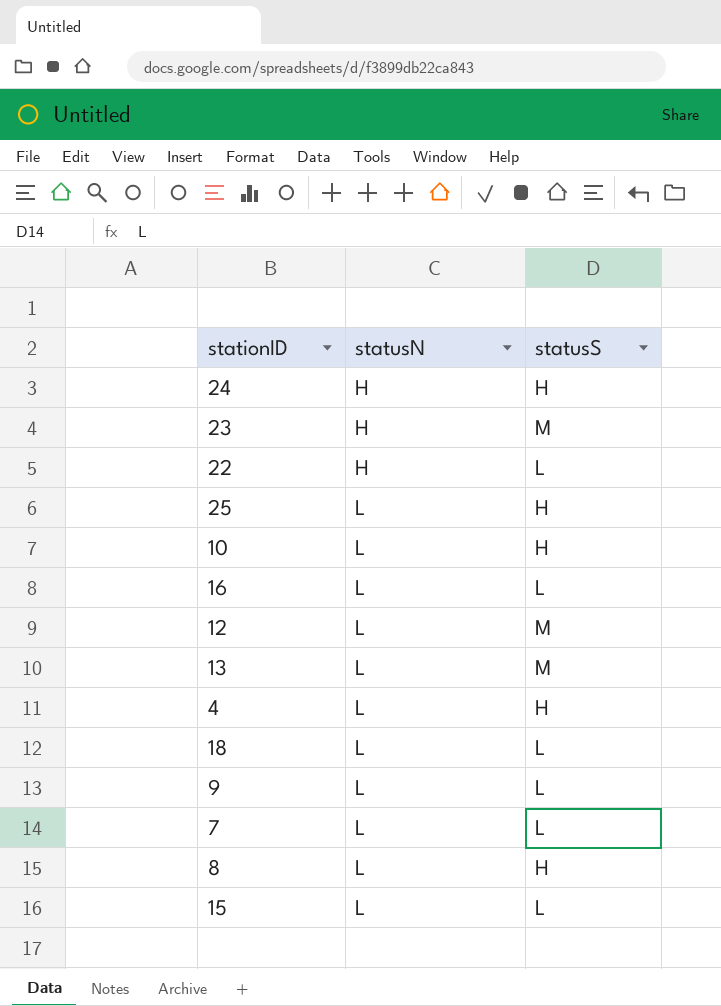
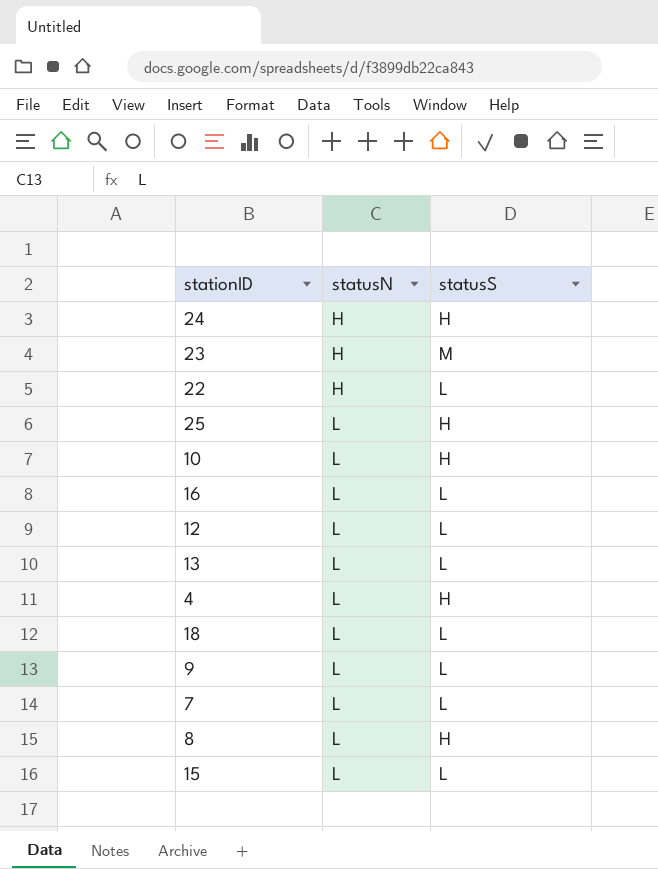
12 | statusS: M -> L
13 | statusS: M -> L

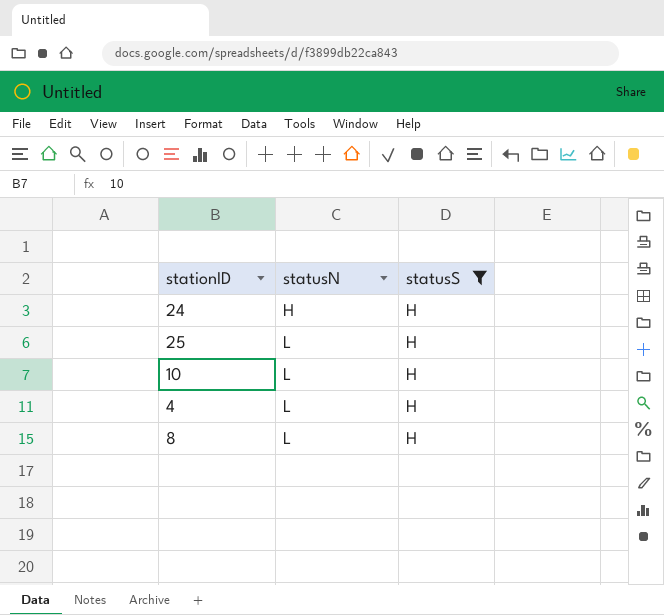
filter: none -> statusS = H

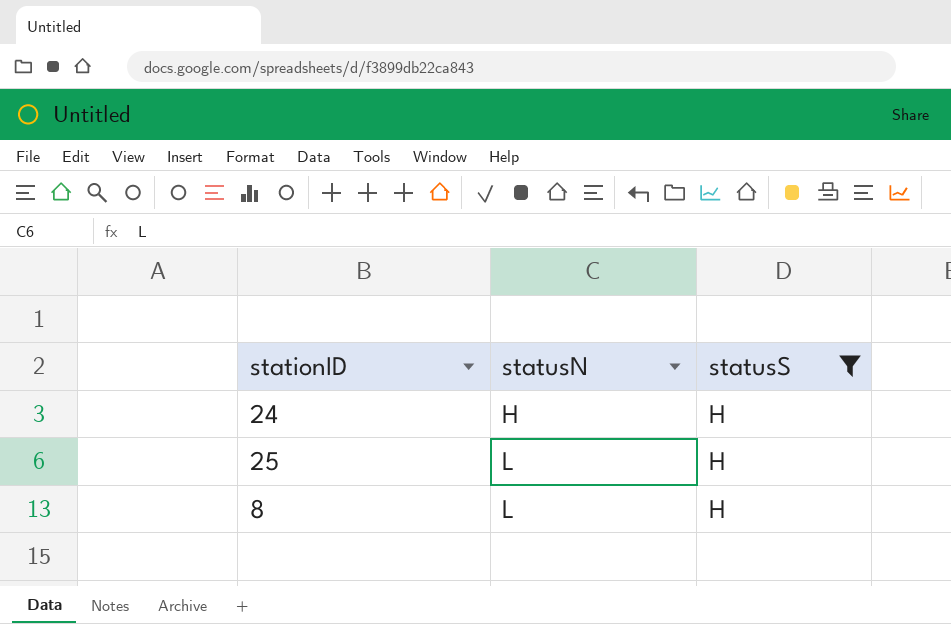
row 10: L | H -> none
row 4: L | H -> none

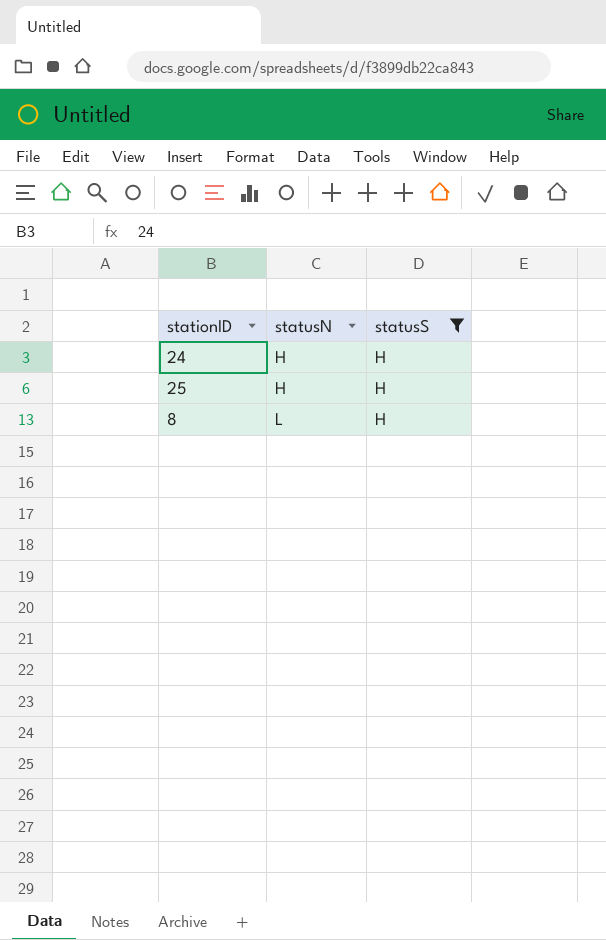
25 | statusN: L -> H

